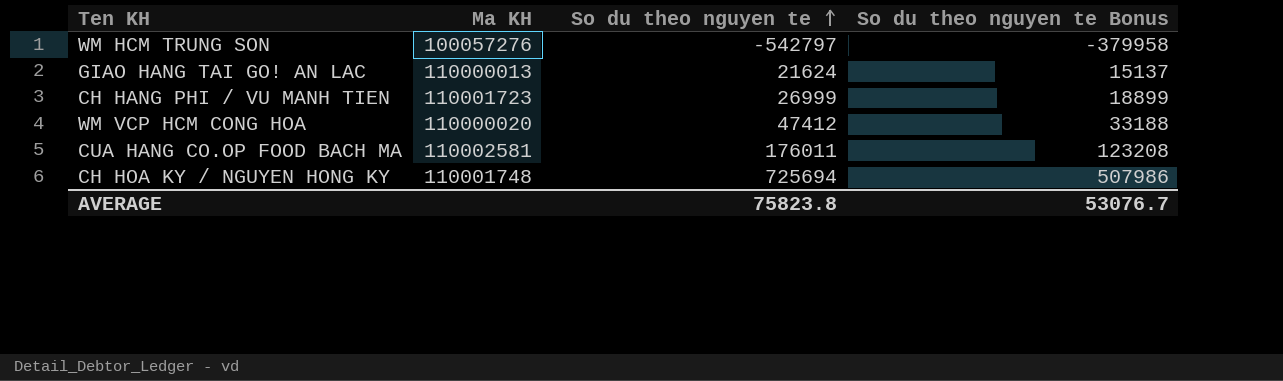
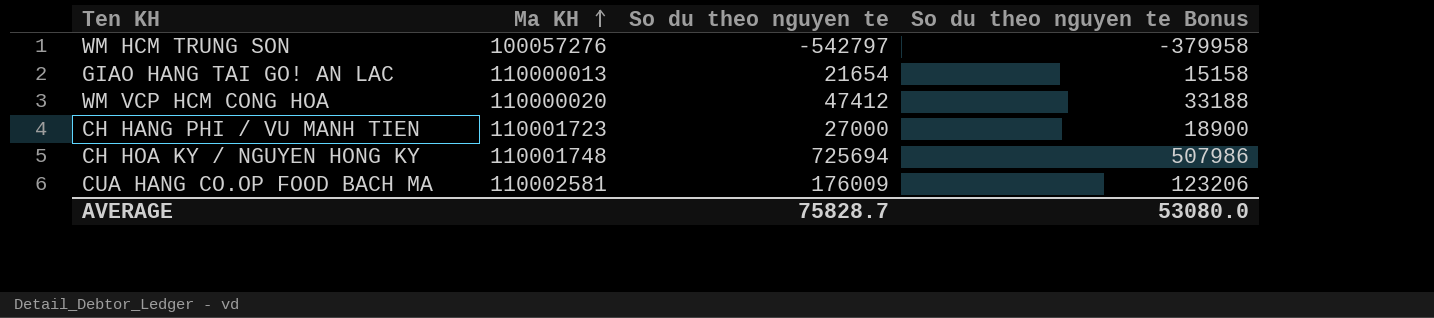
row order: So du theo nguyen te ascending -> Ma KH ascending
GIAO HANG TAI GO! AN LAC | So du theo nguyen te: 21624 -> 21654
GIAO HANG TAI GO! AN LAC | So du theo nguyen te Bonus: 15137 -> 15158
CH HANG PHI / VU MANH TIEN | So du theo nguyen te: 26999 -> 27000
CH HANG PHI / VU MANH TIEN | So du theo nguyen te Bonus: 18899 -> 18900
CUA HANG CO.OP FOOD BACH MA | So du theo nguyen te: 176011 -> 176009
CUA HANG CO.OP FOOD BACH MA | So du theo nguyen te Bonus: 123208 -> 123206
AVERAGE | So du theo nguyen te: 75823.8 -> 75828.7
AVERAGE | So du theo nguyen te Bonus: 53076.7 -> 53080.0

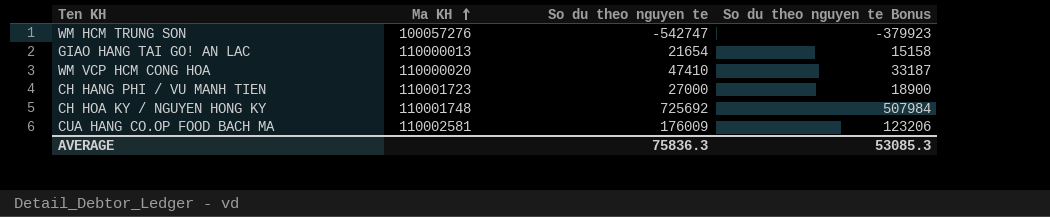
WM HCM TRUNG SON | So du theo nguyen te: -542797 -> -542747
WM HCM TRUNG SON | So du theo nguyen te Bonus: -379958 -> -379923
WM VCP HCM CONG HOA | So du theo nguyen te: 47412 -> 47410
WM VCP HCM CONG HOA | So du theo nguyen te Bonus: 33188 -> 33187
CH HOA KY / NGUYEN HONG KY | So du theo nguyen te: 725694 -> 725692
CH HOA KY / NGUYEN HONG KY | So du theo nguyen te Bonus: 507986 -> 507984
AVERAGE | So du theo nguyen te: 75828.7 -> 75836.3
AVERAGE | So du theo nguyen te Bonus: 53080.0 -> 53085.3

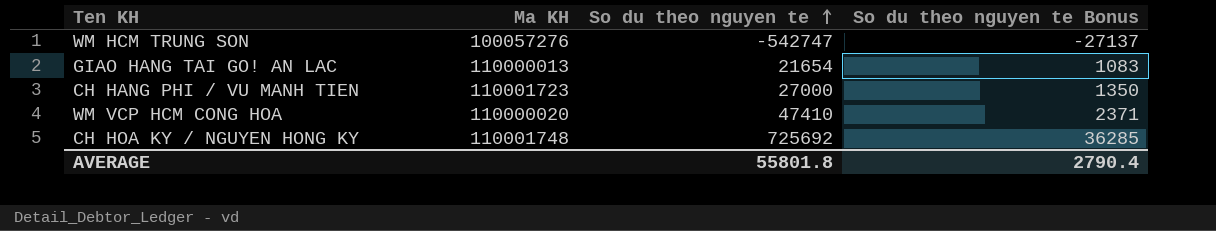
row order: Ma KH ascending -> So du theo nguyen te ascending
column So du theo nguyen te Bonus | formula: [So du theo nguyen te] * 0.7 -> [So du theo nguyen te] * 0.05
row CUA HANG CO.OP FOOD BACH MA: 110002581 | 176009 | 123206 -> none
AVERAGE | So du theo nguyen te: 75836.3 -> 55801.8
AVERAGE | So du theo nguyen te Bonus: 53085.3 -> 2790.4

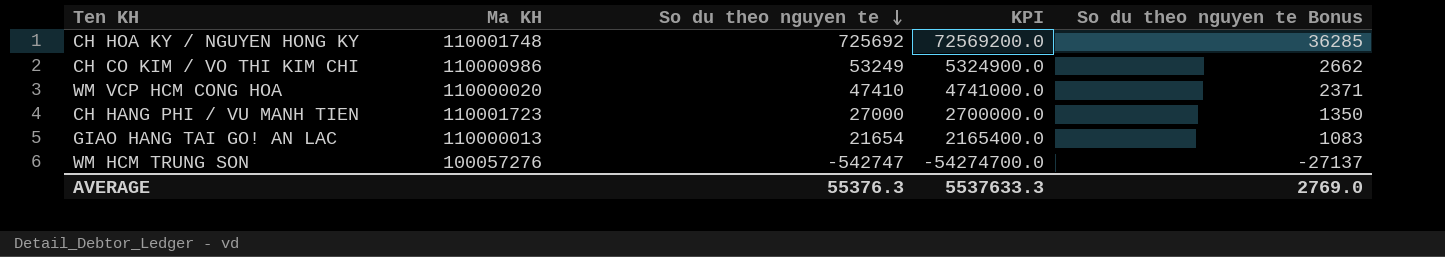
row order: So du theo nguyen te ascending -> So du theo nguyen te descending
column KPI | formula: none -> [So du theo nguyen te] * 100
row CH CO KIM / VO THI KIM CHI: none -> 110000986 | 53249 | 5324900.0 | 2662
AVERAGE | So du theo nguyen te: 55801.8 -> 55376.3
AVERAGE | So du theo nguyen te Bonus: 2790.4 -> 2769.0

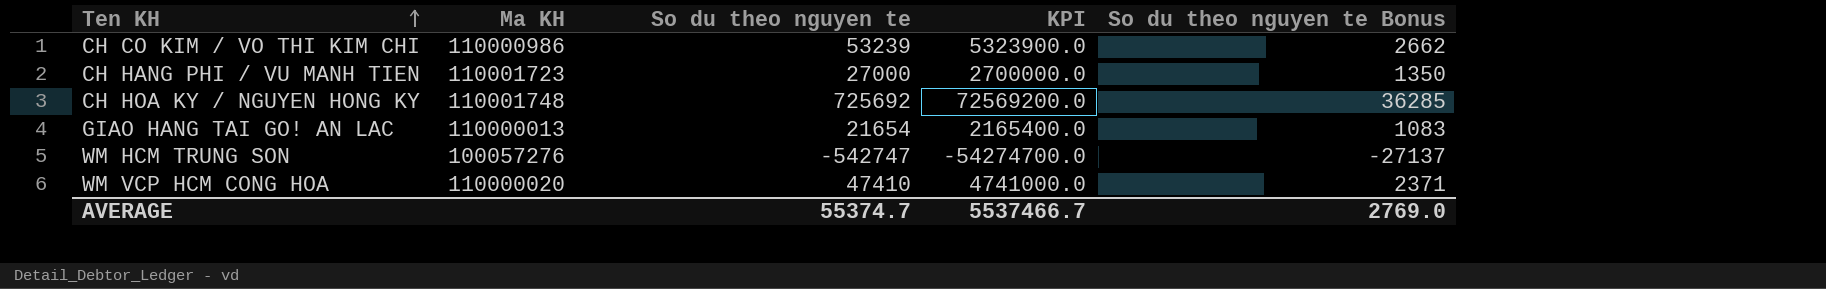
row order: So du theo nguyen te descending -> Ten KH ascending
CH CO KIM / VO THI KIM CHI | So du theo nguyen te: 53249 -> 53239
CH CO KIM / VO THI KIM CHI | KPI: 5324900.0 -> 5323900.0
AVERAGE | So du theo nguyen te: 55376.3 -> 55374.7
AVERAGE | KPI: 5537633.3 -> 5537466.7

